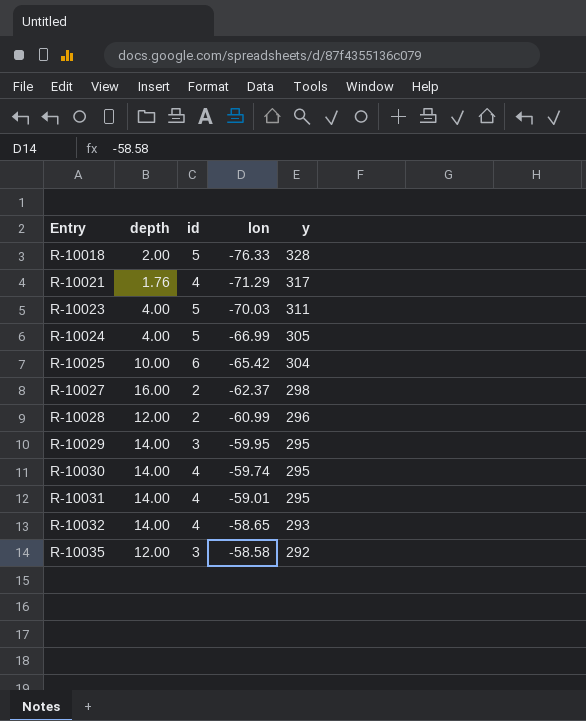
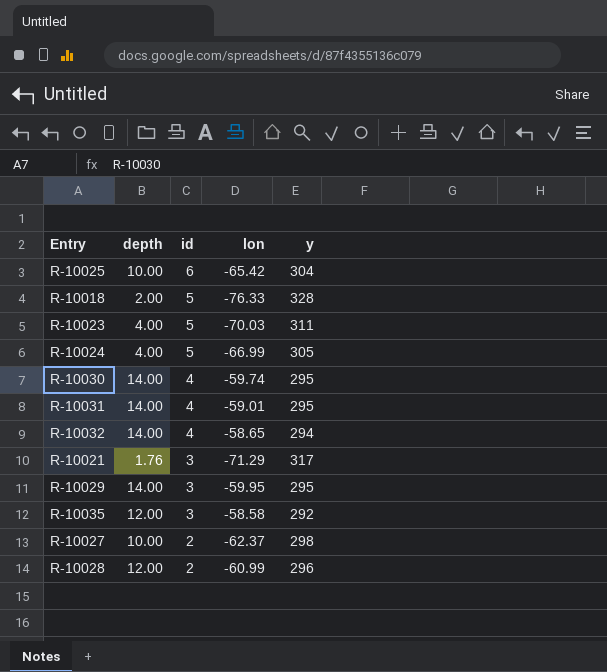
row order: Entry ascending -> id descending
R-10032 | y: 293 -> 294
R-10021 | id: 4 -> 3
R-10027 | depth: 16.00 -> 10.00

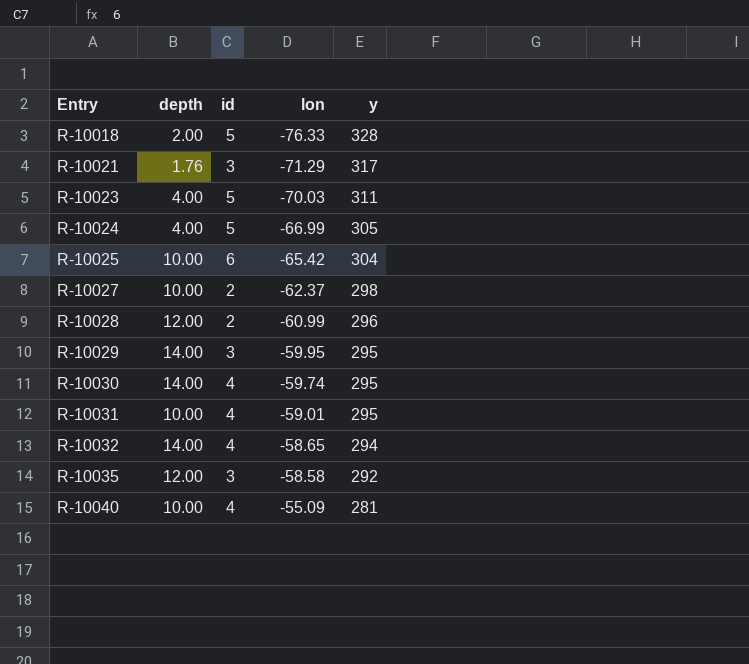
row order: id descending -> Entry ascending
R-10031 | depth: 14.00 -> 10.00
row R-10040: none -> 10.00 | 4 | -55.09 | 281

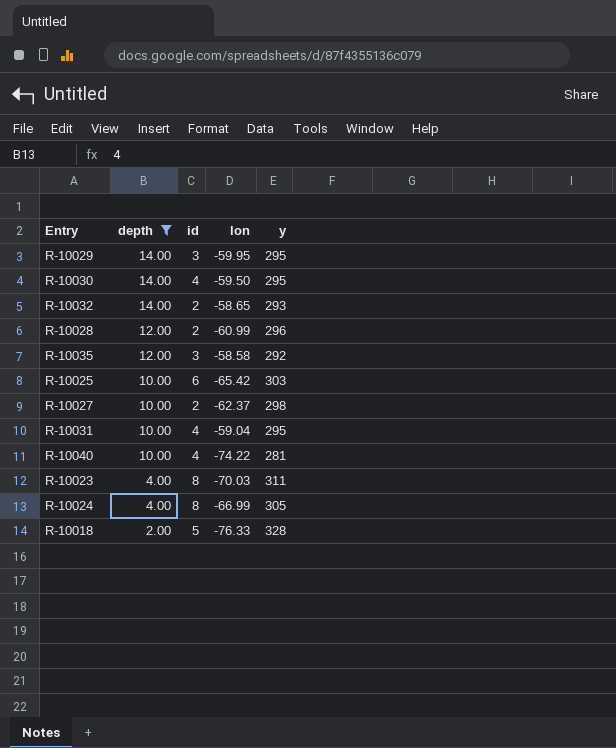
filter: none -> depth != 1.76
row order: Entry ascending -> depth descending
R-10030 | lon: -59.74 -> -59.50
R-10032 | id: 4 -> 2
R-10032 | y: 294 -> 293
R-10025 | y: 304 -> 303
R-10031 | lon: -59.01 -> -59.04
R-10040 | lon: -55.09 -> -74.22
R-10023 | id: 5 -> 8
R-10024 | id: 5 -> 8

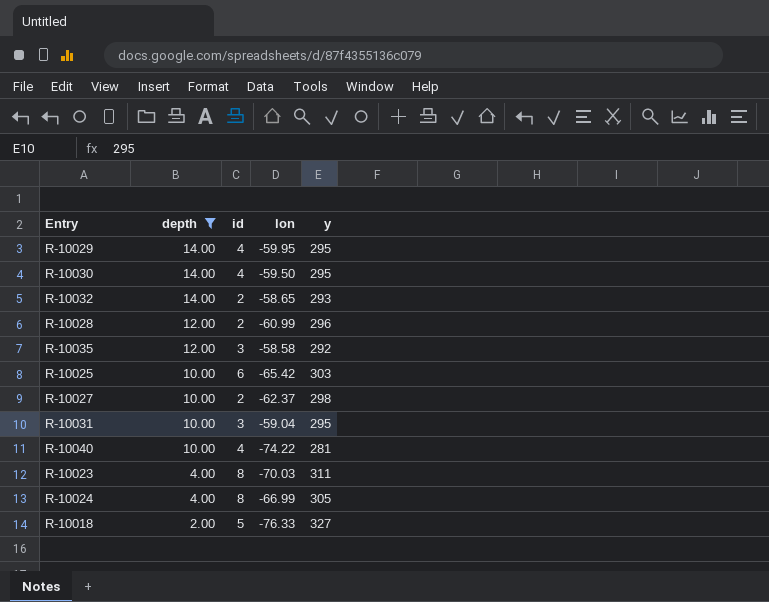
R-10029 | id: 3 -> 4
R-10031 | id: 4 -> 3
R-10018 | y: 328 -> 327

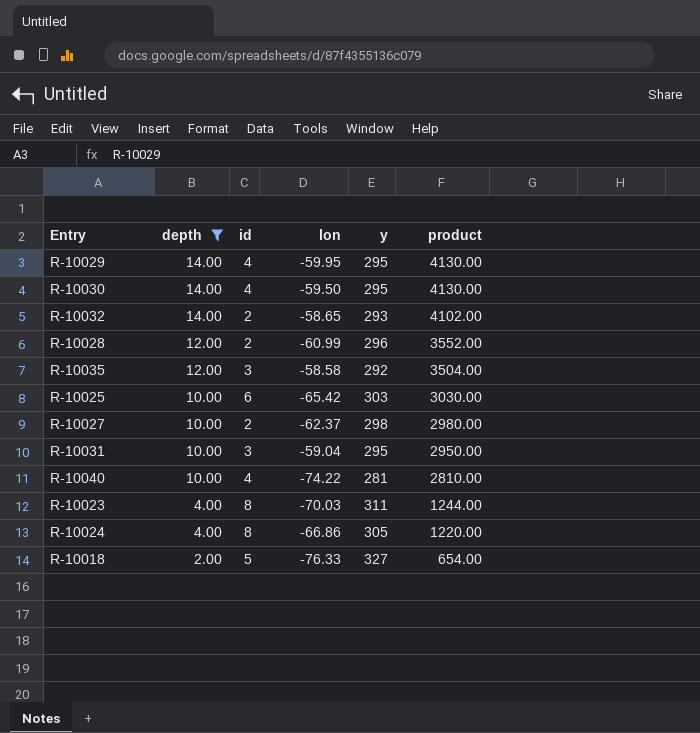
column product | formula: none -> [depth] * [y]
R-10024 | lon: -66.99 -> -66.86

